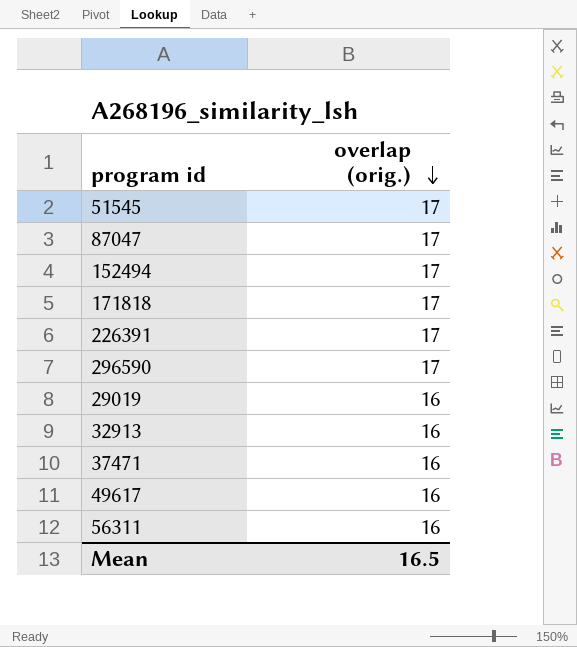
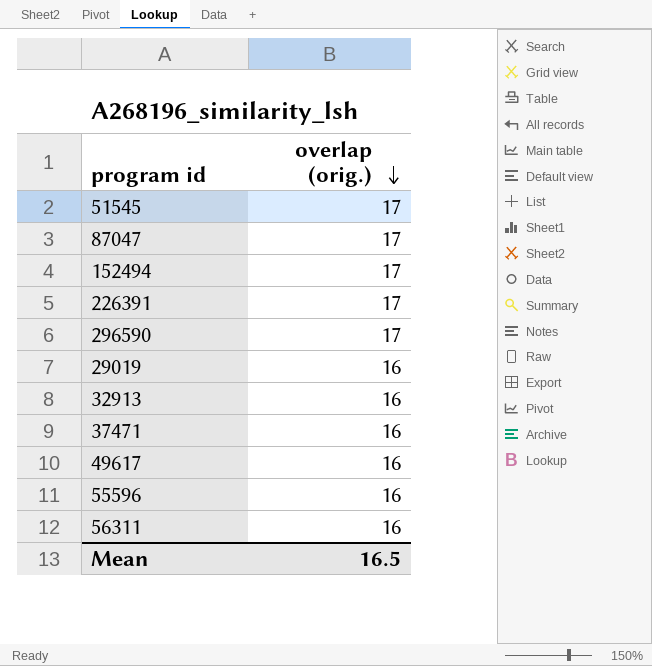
row 171818: 17 -> none
row 55596: none -> 16

